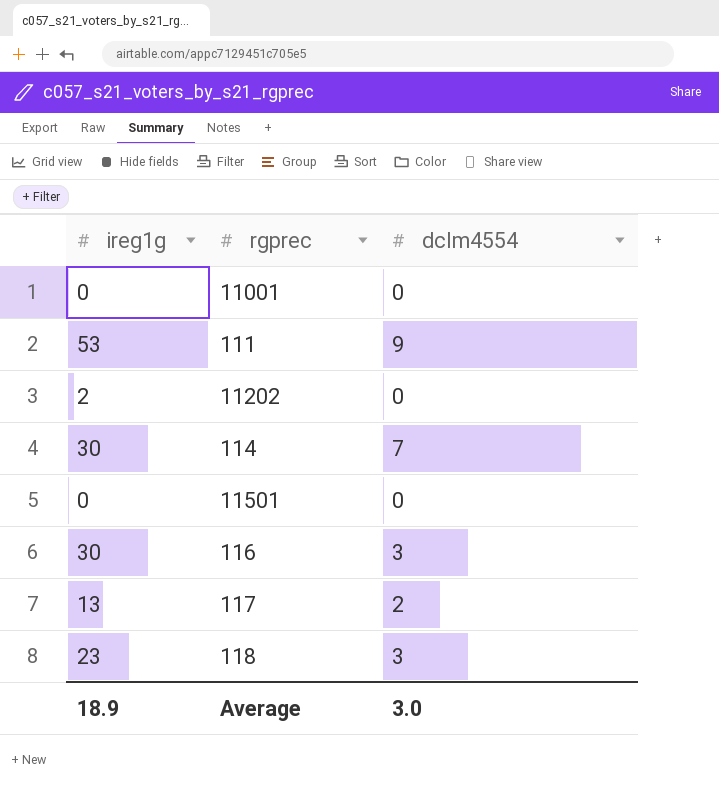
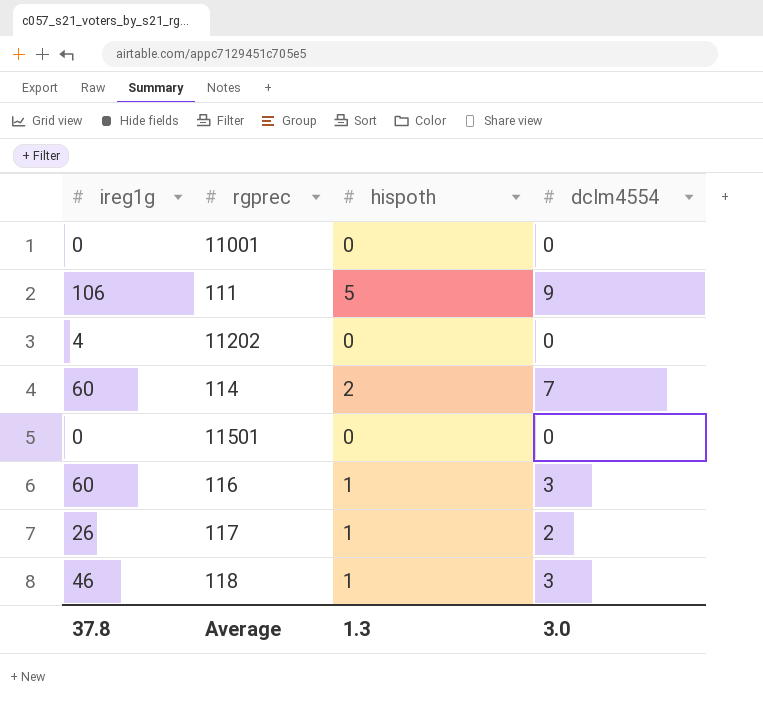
column hispoth | position: none -> 3
111 | ireg1g: 53 -> 106
11202 | ireg1g: 2 -> 4
114 | ireg1g: 30 -> 60
116 | ireg1g: 30 -> 60
117 | ireg1g: 13 -> 26
118 | ireg1g: 23 -> 46
Average | ireg1g: 18.9 -> 37.8

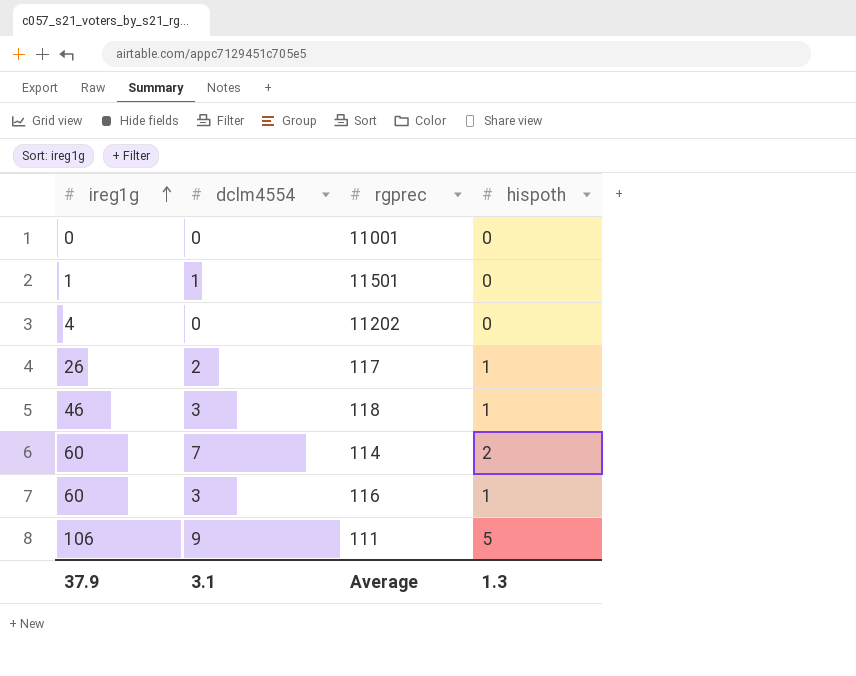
row order: none -> ireg1g ascending
column dclm4554 | position: 4 -> 2
11501 | ireg1g: 0 -> 1
11501 | dclm4554: 0 -> 1
Average | ireg1g: 37.8 -> 37.9
Average | dclm4554: 3.0 -> 3.1

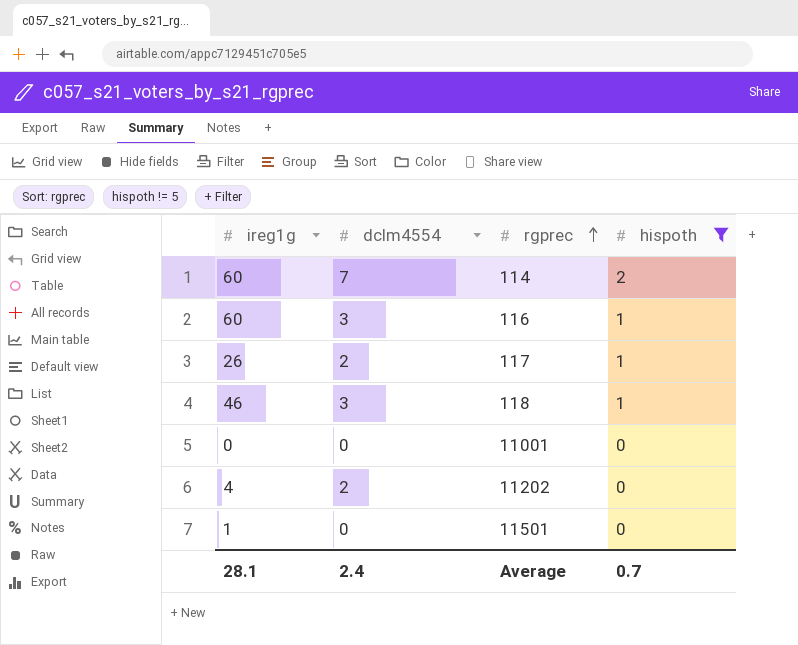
filter: none -> hispoth != 5
row order: ireg1g ascending -> rgprec ascending
11202 | dclm4554: 0 -> 2
11501 | dclm4554: 1 -> 0
Average | ireg1g: 37.9 -> 28.1
Average | dclm4554: 3.1 -> 2.4
Average | hispoth: 1.3 -> 0.7

